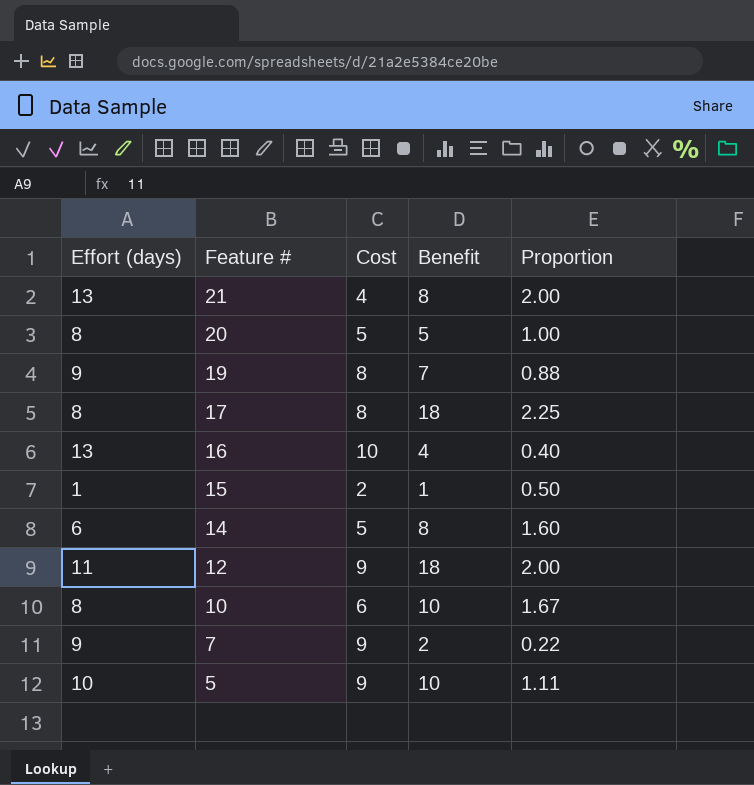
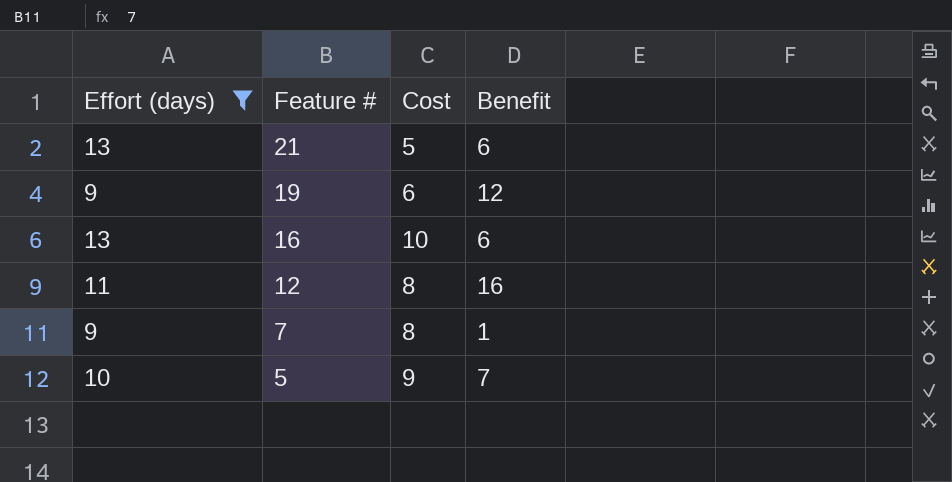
filter: none -> Effort (days) >= 9
column Proportion | formula: [Benefit] / [Cost] -> none
21 | Cost: 4 -> 5
21 | Benefit: 8 -> 6
19 | Cost: 8 -> 6
19 | Benefit: 7 -> 12
16 | Benefit: 4 -> 6
12 | Cost: 9 -> 8
12 | Benefit: 18 -> 16
7 | Cost: 9 -> 8
7 | Benefit: 2 -> 1
5 | Benefit: 10 -> 7

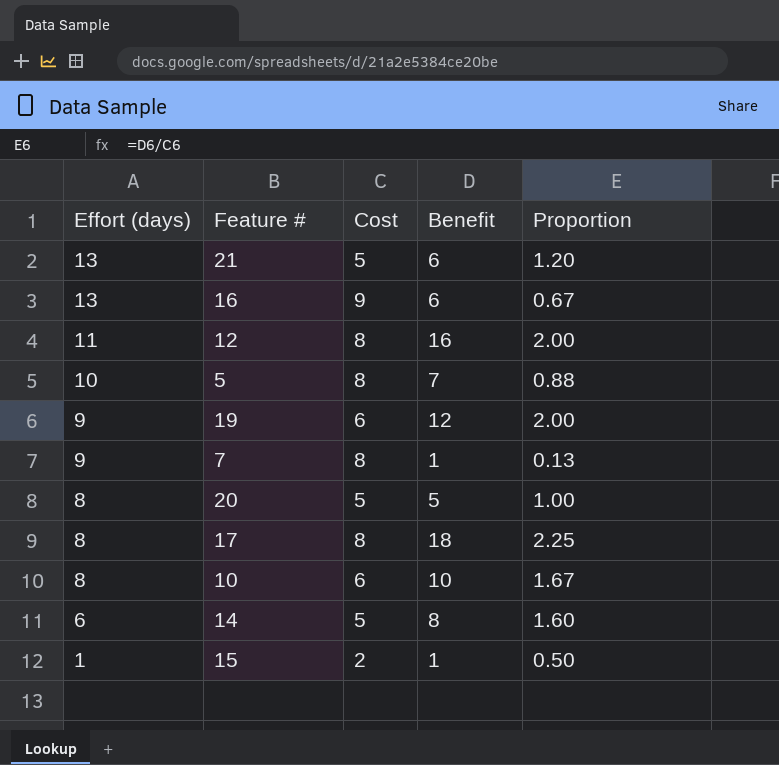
filter: Effort (days) >= 9 -> none
row order: Feature # descending -> Effort (days) descending
column Proportion | formula: none -> [Benefit] / [Cost]
16 | Cost: 10 -> 9
5 | Cost: 9 -> 8

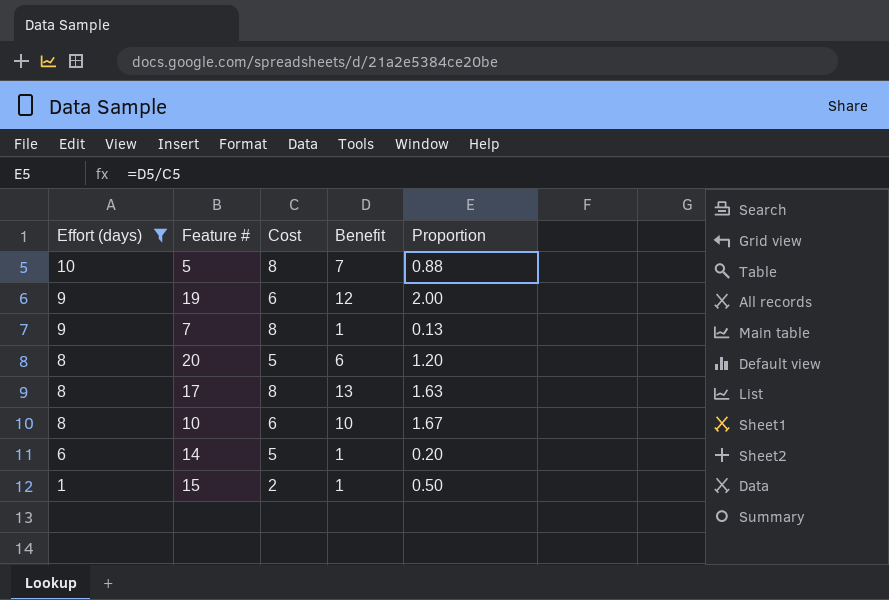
filter: none -> Effort (days) <= 10
20 | Benefit: 5 -> 6
20 | Proportion: 1.00 -> 1.20
17 | Benefit: 18 -> 13
17 | Proportion: 2.25 -> 1.63
14 | Benefit: 8 -> 1
14 | Proportion: 1.60 -> 0.20

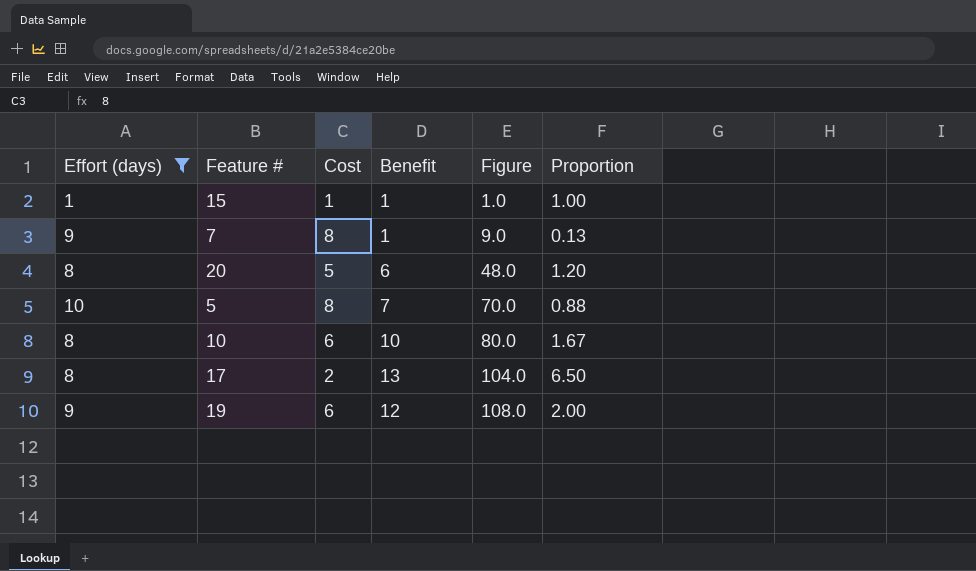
row order: Effort (days) descending -> Figure ascending
column Figure | formula: none -> [Effort (days)] * [Benefit]
row 14: 6 | 5 | 1 | 0.20 -> none
15 | Cost: 2 -> 1
15 | Proportion: 0.50 -> 1.00
17 | Cost: 8 -> 2
17 | Proportion: 1.63 -> 6.50

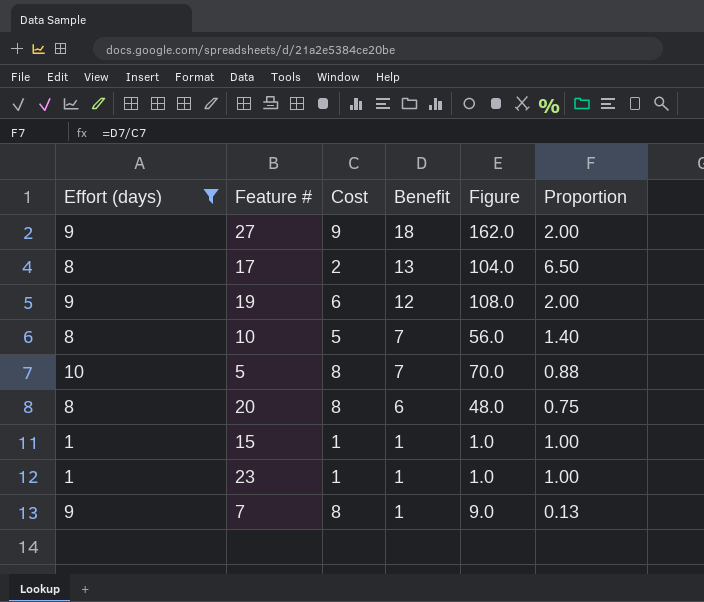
row order: Figure ascending -> Benefit descending
row 27: none -> 9 | 9 | 18 | 162.0 | 2.00
10 | Cost: 6 -> 5
10 | Benefit: 10 -> 7
10 | Figure: 80.0 -> 56.0
10 | Proportion: 1.67 -> 1.40
20 | Cost: 5 -> 8
20 | Proportion: 1.20 -> 0.75
row 23: none -> 1 | 1 | 1 | 1.0 | 1.00

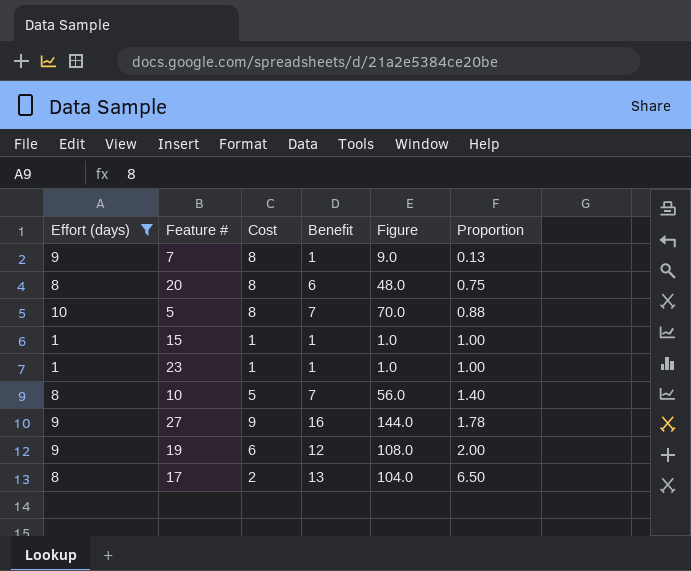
row order: Benefit descending -> Proportion ascending
27 | Benefit: 18 -> 16
27 | Figure: 162.0 -> 144.0
27 | Proportion: 2.00 -> 1.78

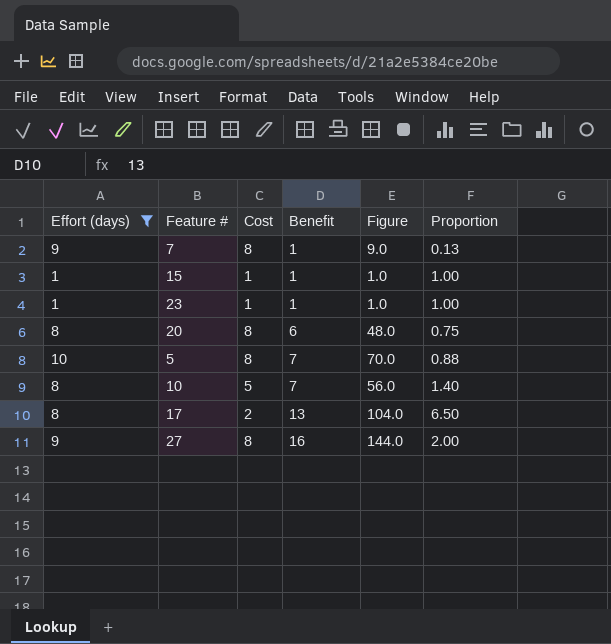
row order: Proportion ascending -> Benefit ascending
row 19: 9 | 6 | 12 | 108.0 | 2.00 -> none
27 | Cost: 9 -> 8
27 | Proportion: 1.78 -> 2.00

